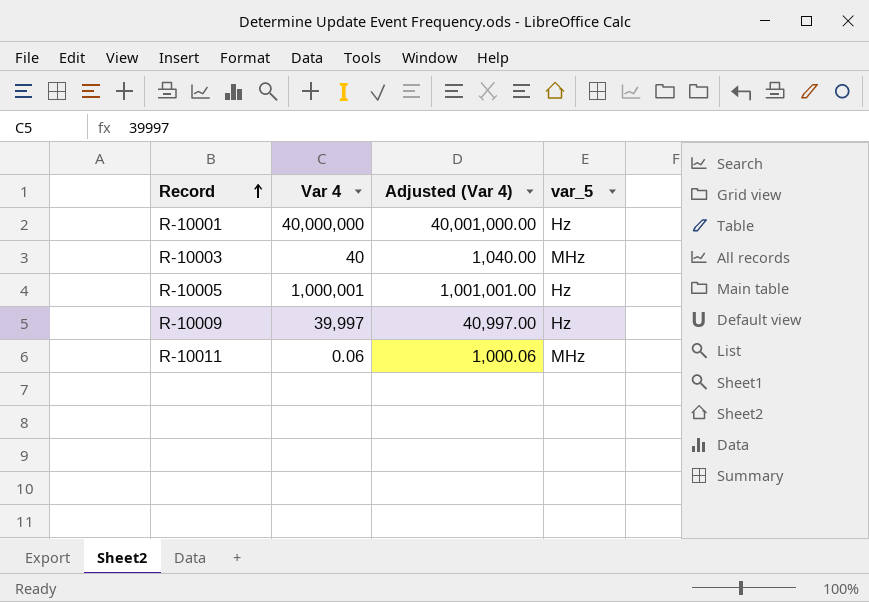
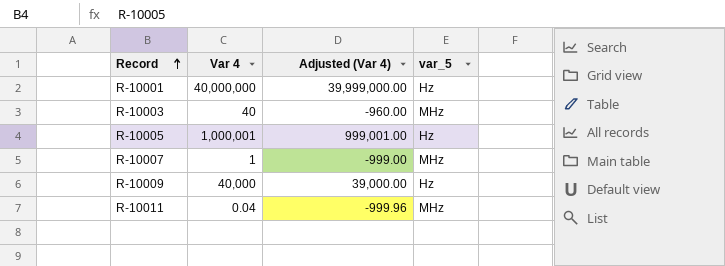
column Adjusted (Var 4) | formula: [Var 4] + 1000 -> [Var 4] - 1000
row R-10007: none -> 1 | -999.00 | MHz
R-10009 | Var 4: 39,997 -> 40,000
R-10011 | Var 4: 0.06 -> 0.04

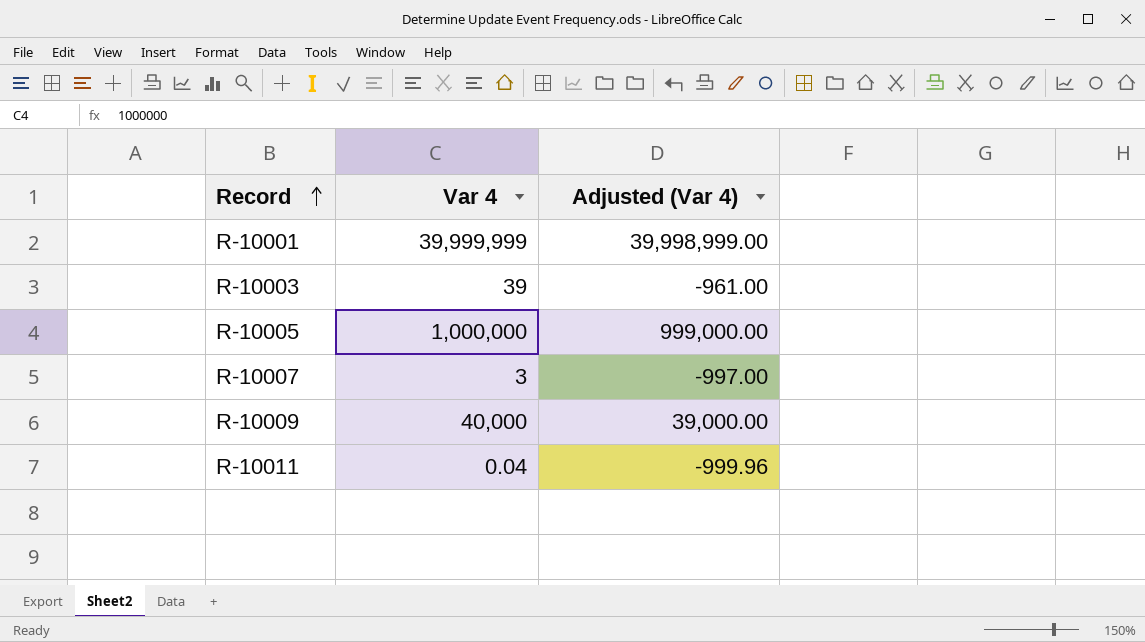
column var_5 | position: 4 -> none
R-10001 | Var 4: 40,000,000 -> 39,999,999
R-10001 | Adjusted (Var 4): 39,999,000.00 -> 39,998,999.00
R-10003 | Var 4: 40 -> 39
R-10003 | Adjusted (Var 4): -960.00 -> -961.00
R-10005 | Var 4: 1,000,001 -> 1,000,000
R-10005 | Adjusted (Var 4): 999,001.00 -> 999,000.00
R-10007 | Var 4: 1 -> 3
R-10007 | Adjusted (Var 4): -999.00 -> -997.00

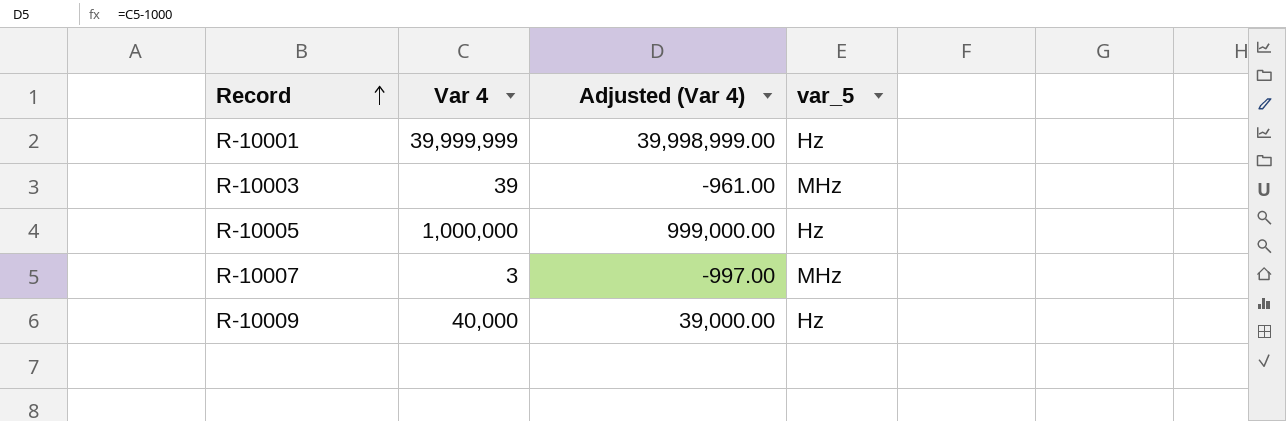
column var_5 | position: none -> 4
row R-10011: 0.04 | -999.96 -> none

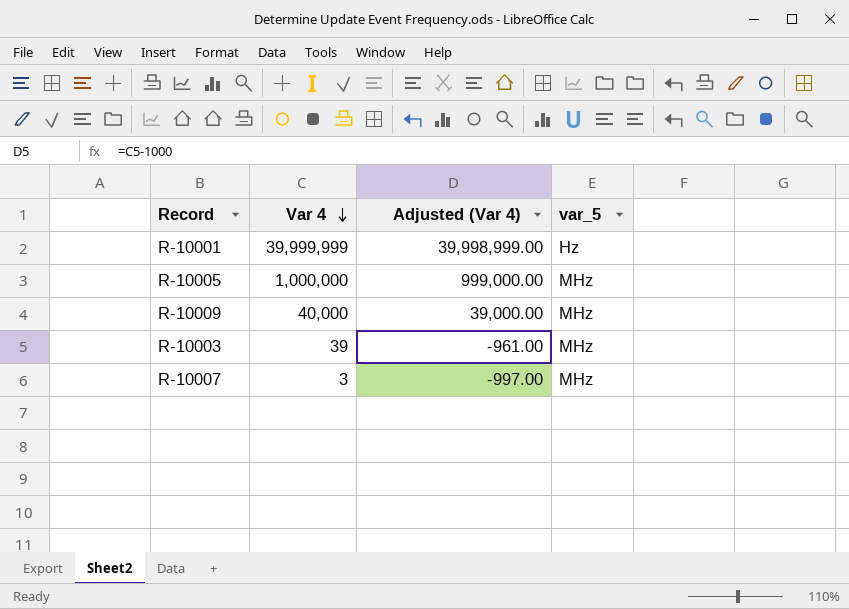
row order: Record ascending -> Var 4 descending
R-10005 | var_5: Hz -> MHz
R-10009 | var_5: Hz -> MHz

